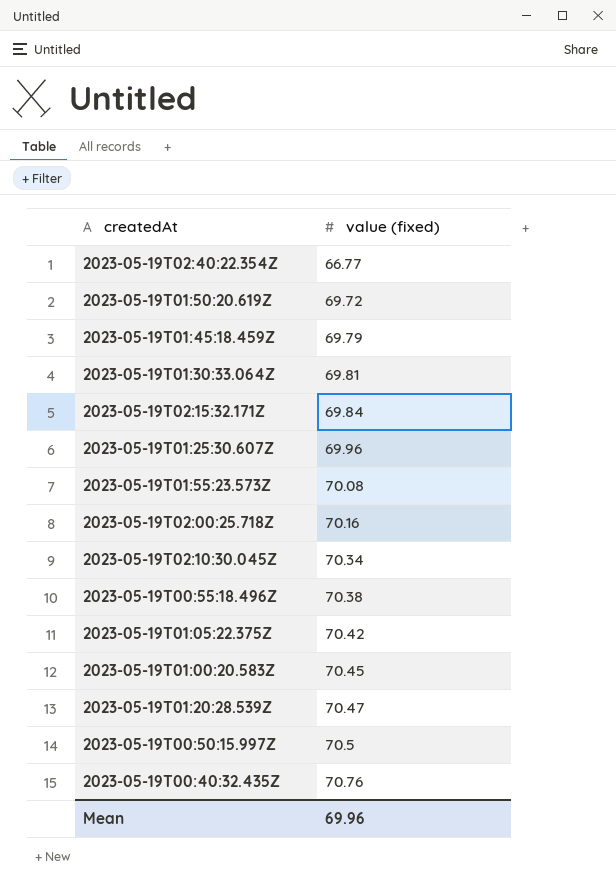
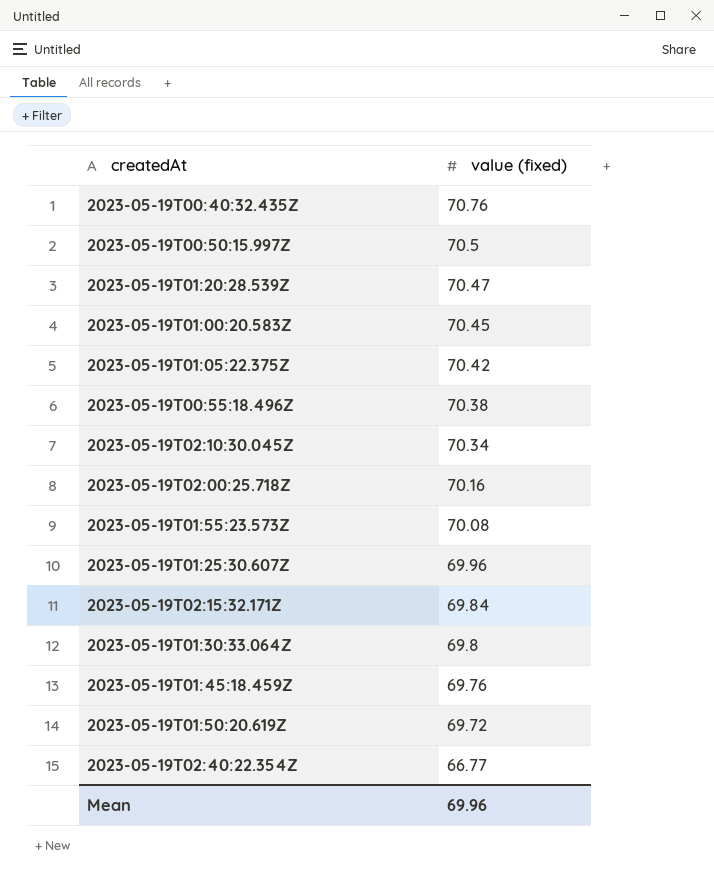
row order: value (fixed) ascending -> value (fixed) descending
2023-05-19T01:30:33.064Z | value (fixed): 69.81 -> 69.8
2023-05-19T01:45:18.459Z | value (fixed): 69.79 -> 69.76

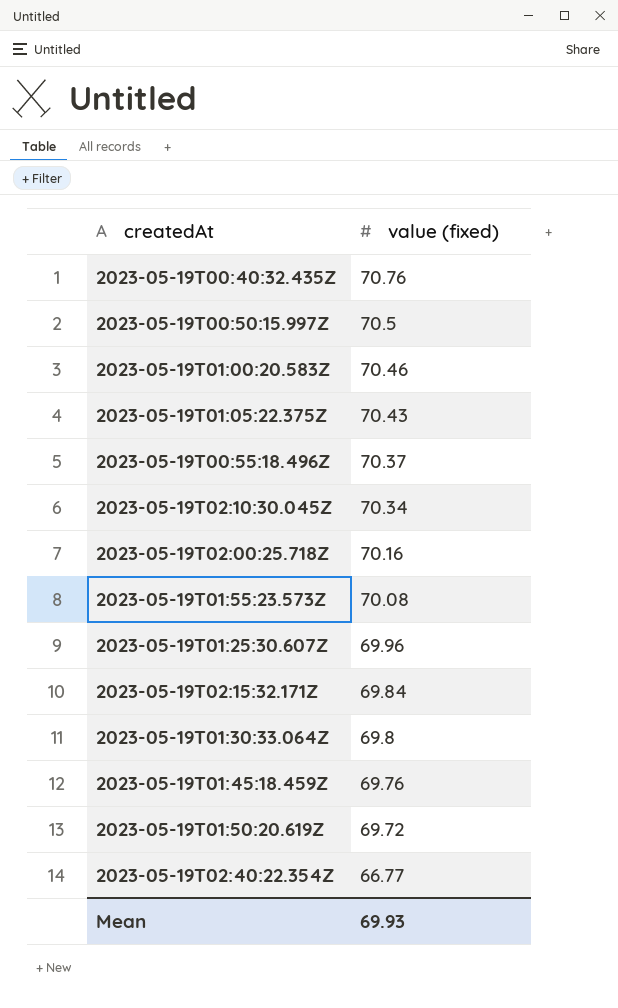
row 2023-05-19T01:20:28.539Z: 70.47 -> none
2023-05-19T01:00:20.583Z | value (fixed): 70.45 -> 70.46
2023-05-19T01:05:22.375Z | value (fixed): 70.42 -> 70.43
2023-05-19T00:55:18.496Z | value (fixed): 70.38 -> 70.37
Mean | value (fixed): 69.96 -> 69.93

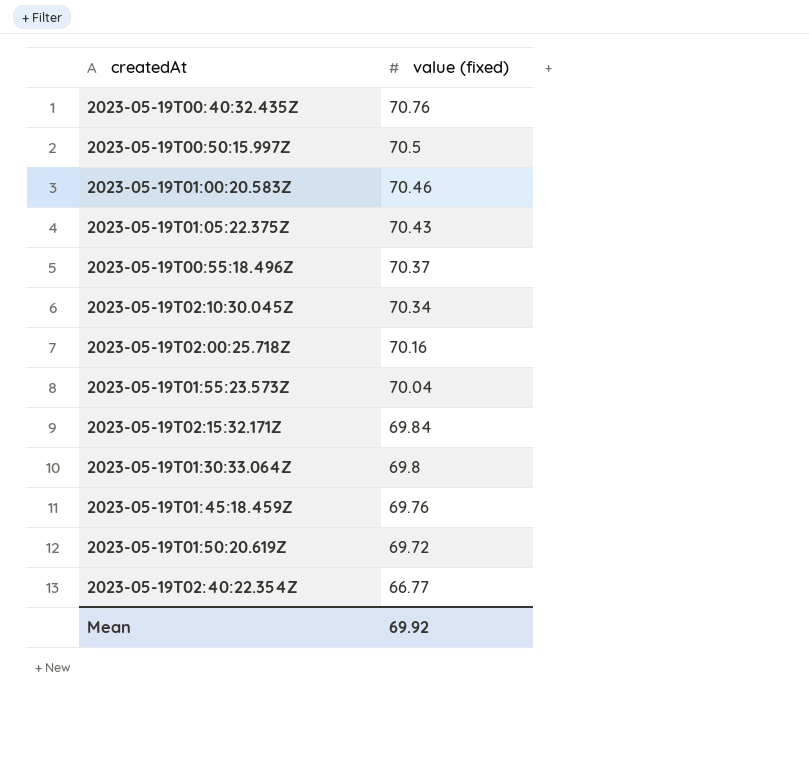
row 2023-05-19T01:25:30.607Z: 69.96 -> none
2023-05-19T01:55:23.573Z | value (fixed): 70.08 -> 70.04
Mean | value (fixed): 69.93 -> 69.92

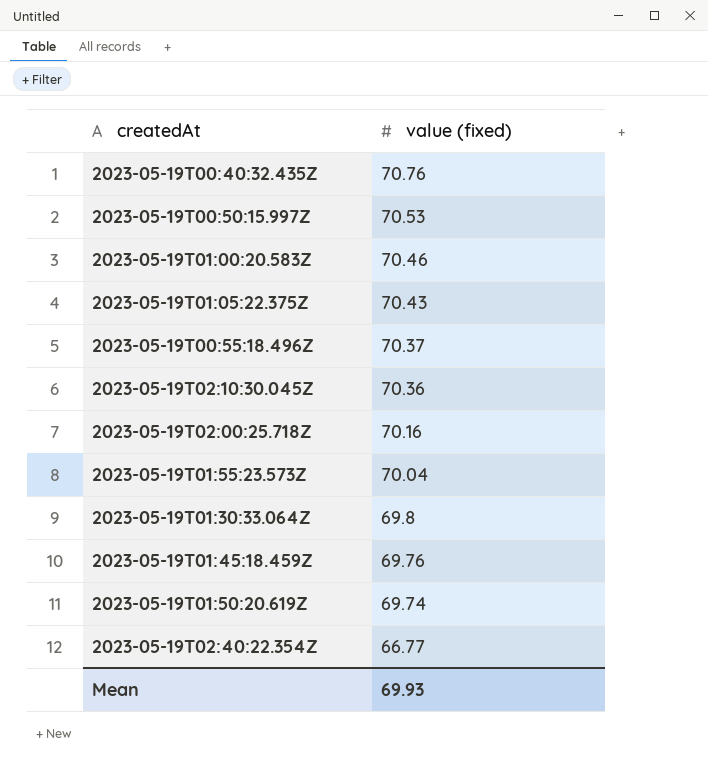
row 2023-05-19T02:15:32.171Z: 69.84 -> none
2023-05-19T00:50:15.997Z | value (fixed): 70.5 -> 70.53
2023-05-19T02:10:30.045Z | value (fixed): 70.34 -> 70.36
2023-05-19T01:50:20.619Z | value (fixed): 69.72 -> 69.74
Mean | value (fixed): 69.92 -> 69.93

